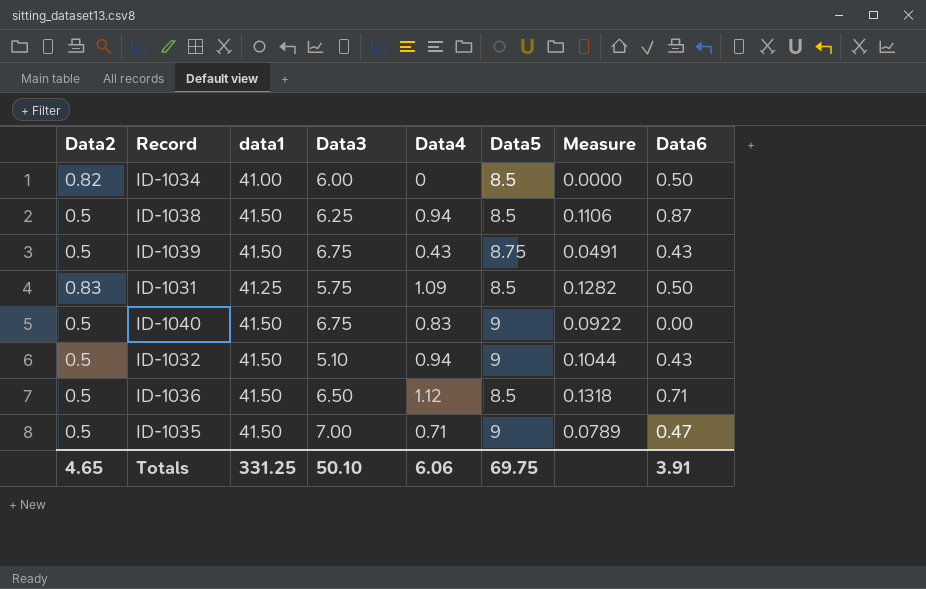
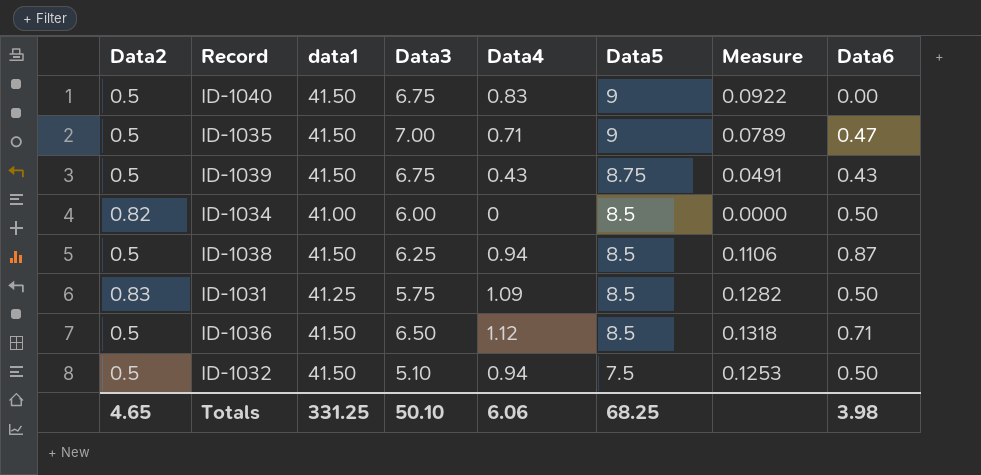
row order: none -> Data5 descending
ID-1032 | Data5: 9 -> 7.5
ID-1032 | Measure: 0.1044 -> 0.1253
ID-1032 | Data6: 0.43 -> 0.50
Totals | Data5: 69.75 -> 68.25
Totals | Data6: 3.91 -> 3.98

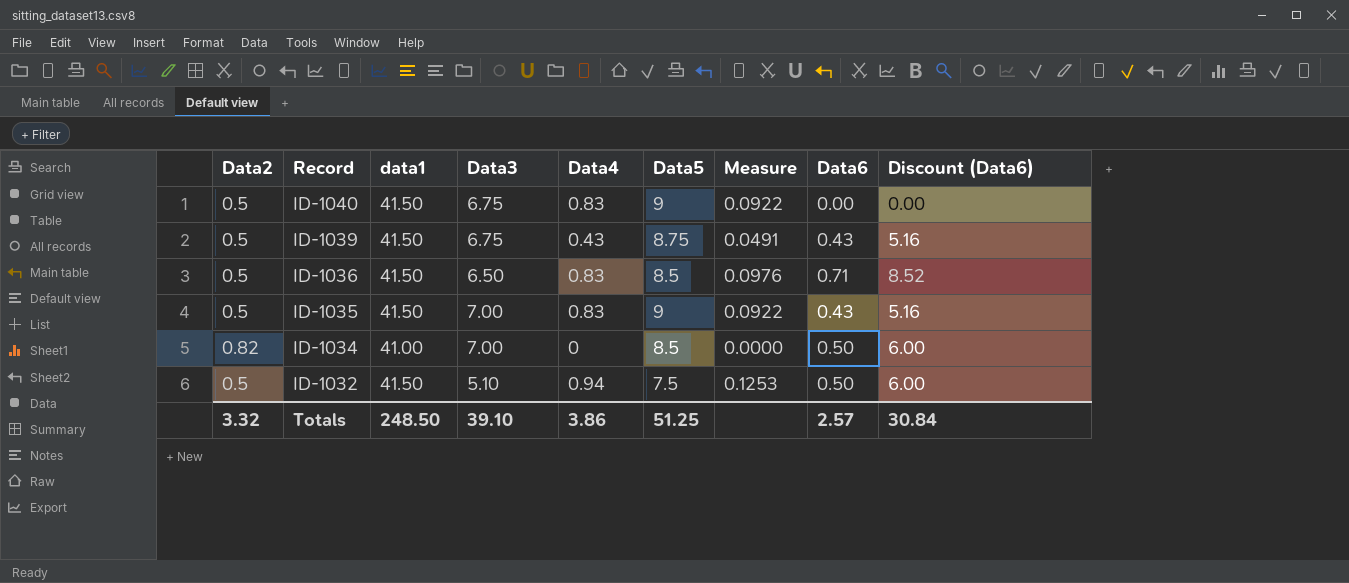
row order: Data5 descending -> Record descending
column Discount (Data6) | formula: none -> [Data6] * 12
row ID-1038: 0.5 | 41.50 | 6.25 | 0.94 | 8.5 | 0.1106 | 0.87 -> none
row ID-1031: 0.83 | 41.25 | 5.75 | 1.09 | 8.5 | 0.1282 | 0.50 -> none
ID-1036 | Data4: 1.12 -> 0.83
ID-1036 | Measure: 0.1318 -> 0.0976
ID-1035 | Data4: 0.71 -> 0.83
ID-1035 | Measure: 0.0789 -> 0.0922
ID-1035 | Data6: 0.47 -> 0.43
ID-1034 | Data3: 6.00 -> 7.00
Totals | Data2: 4.65 -> 3.32
Totals | data1: 331.25 -> 248.50
Totals | Data3: 50.10 -> 39.10
Totals | Data4: 6.06 -> 3.86
Totals | Data5: 68.25 -> 51.25
Totals | Data6: 3.98 -> 2.57

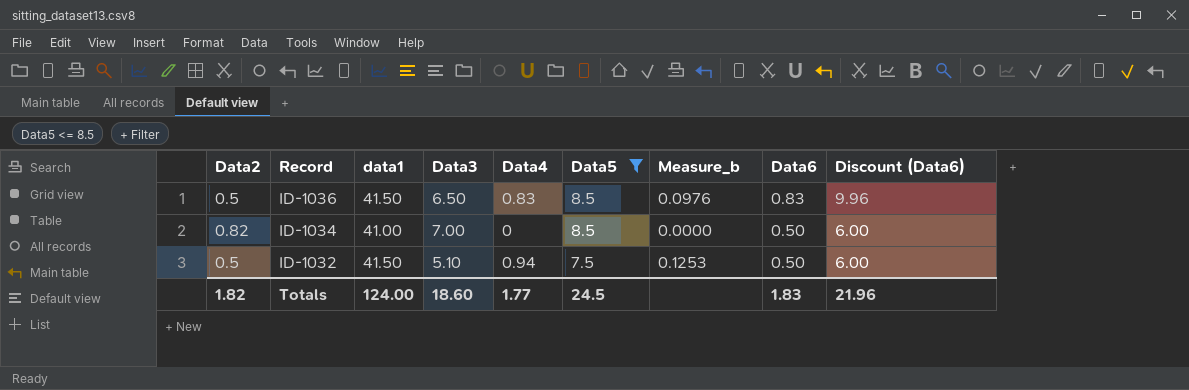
filter: none -> Data5 <= 8.5
column name: Measure -> Measure_b
ID-1036 | Data6: 0.71 -> 0.83
ID-1036 | Discount (Data6): 8.52 -> 9.96
Totals | Data2: 3.32 -> 1.82
Totals | data1: 248.50 -> 124.00
Totals | Data3: 39.10 -> 18.60
Totals | Data4: 3.86 -> 1.77
Totals | Data5: 51.25 -> 24.5
Totals | Data6: 2.57 -> 1.83
Totals | Discount (Data6): 30.84 -> 21.96

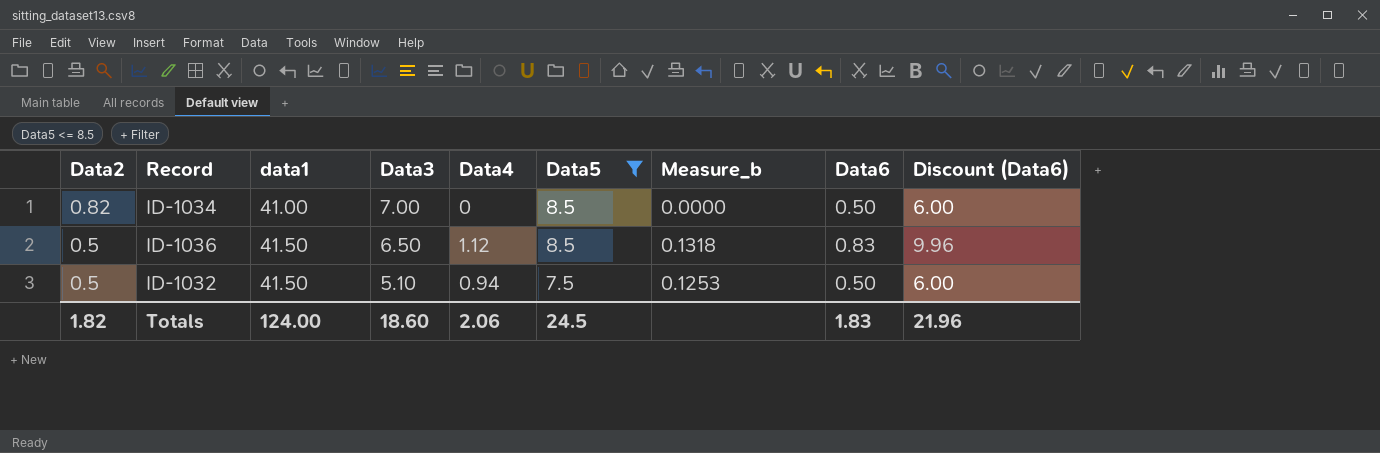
row order: Record descending -> Data2 descending
ID-1036 | Data4: 0.83 -> 1.12
ID-1036 | Measure_b: 0.0976 -> 0.1318
Totals | Data4: 1.77 -> 2.06

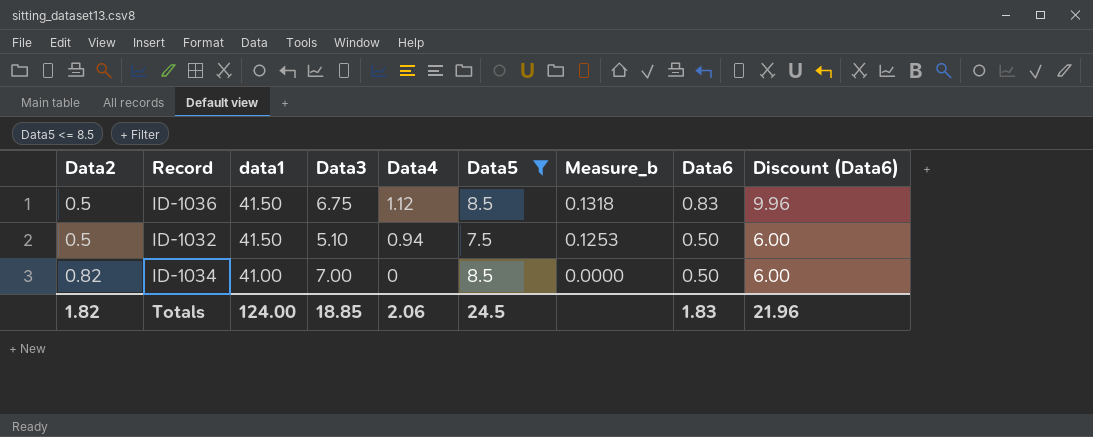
row order: Data2 descending -> Data2 ascending
ID-1036 | Data3: 6.50 -> 6.75
Totals | Data3: 18.60 -> 18.85

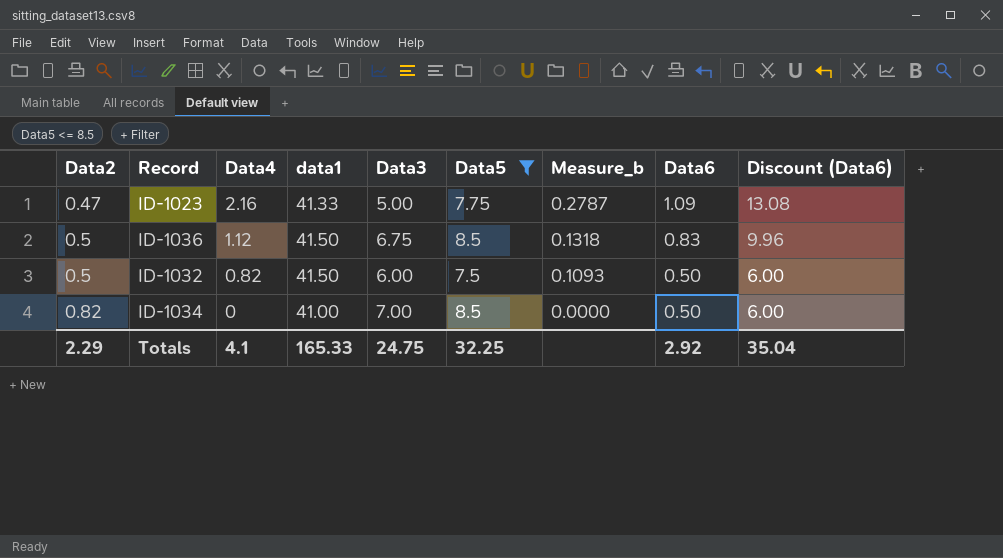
column Data4 | position: 5 -> 3
row ID-1023: none -> 0.47 | 2.16 | 41.33 | 5.00 | 7.75 | 0.2787 | 1.09 | 13.08
ID-1032 | Data4: 0.94 -> 0.82
ID-1032 | Data3: 5.10 -> 6.00
ID-1032 | Measure_b: 0.1253 -> 0.1093
Totals | Data2: 1.82 -> 2.29
Totals | Data4: 2.06 -> 4.1
Totals | data1: 124.00 -> 165.33
Totals | Data3: 18.85 -> 24.75
Totals | Data5: 24.5 -> 32.25
Totals | Data6: 1.83 -> 2.92
Totals | Discount (Data6): 21.96 -> 35.04

